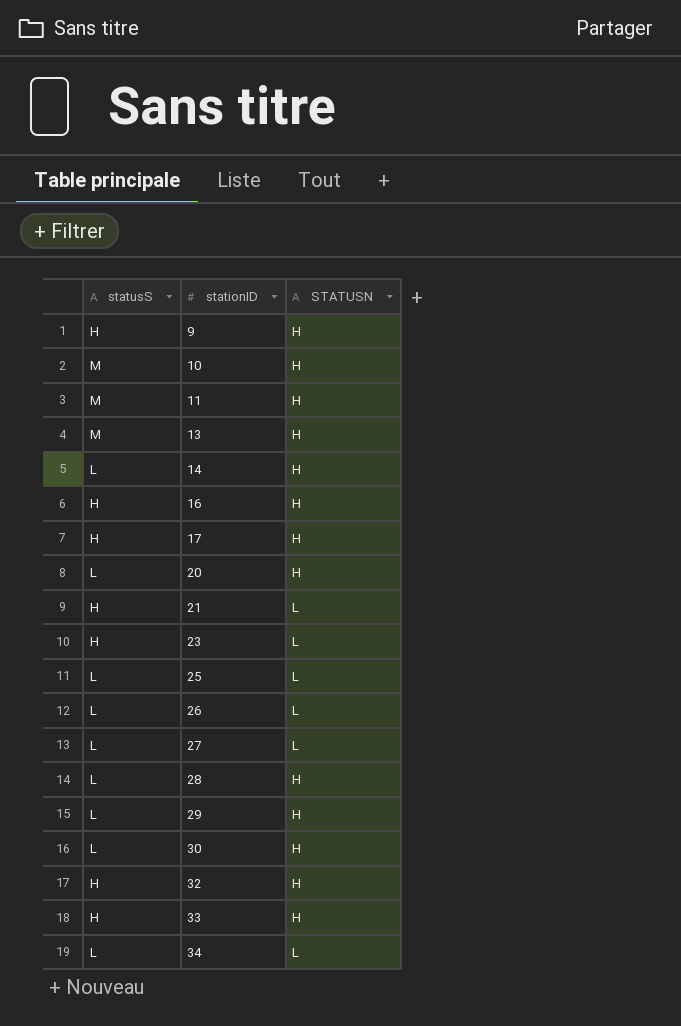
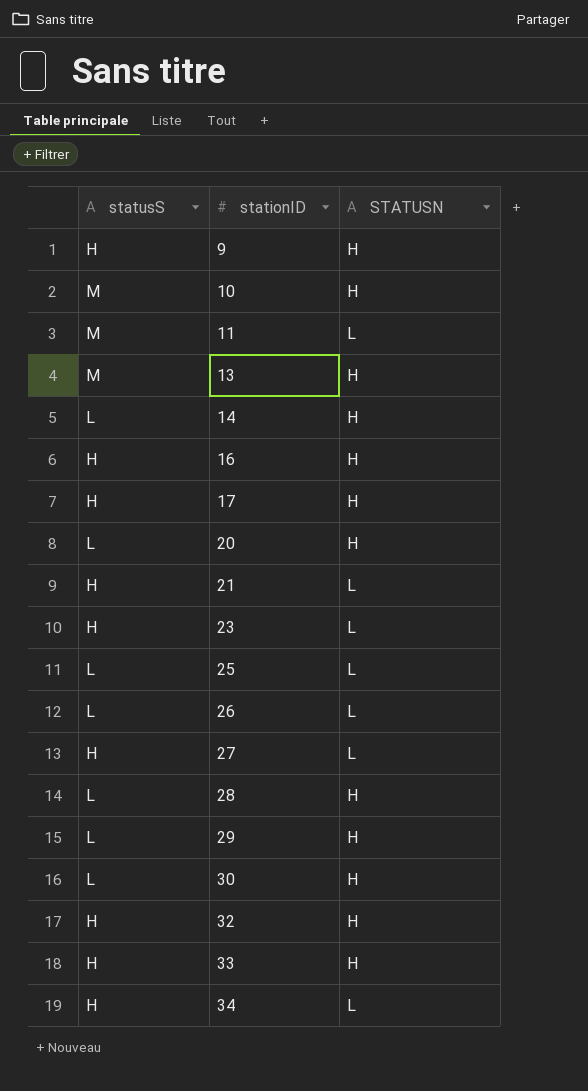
11 | STATUSN: H -> L
27 | statusS: L -> H
34 | statusS: L -> H

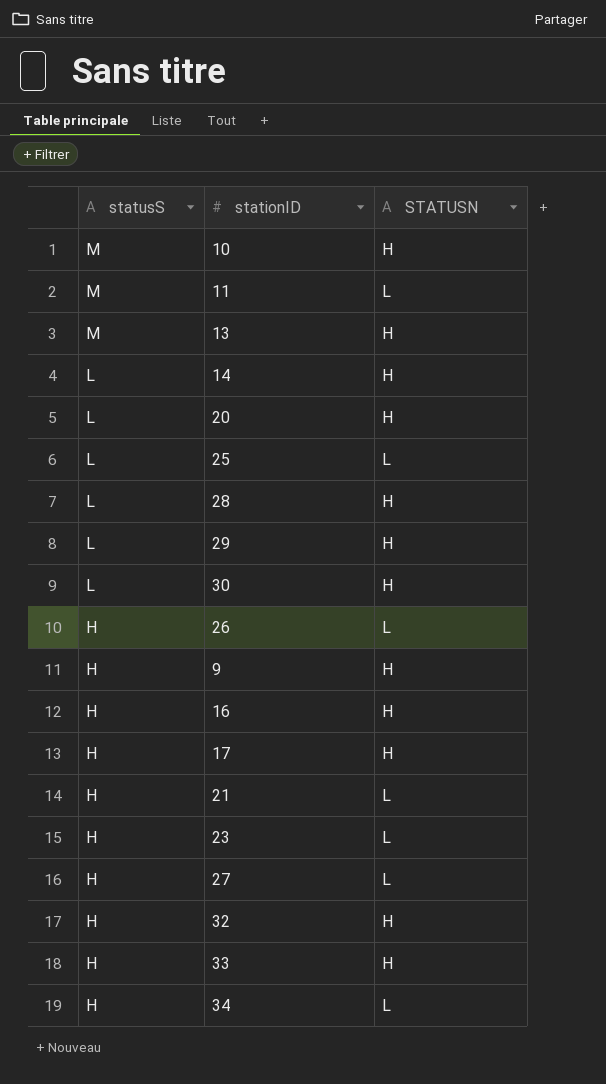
row order: stationID ascending -> statusS descending
26 | statusS: L -> H

